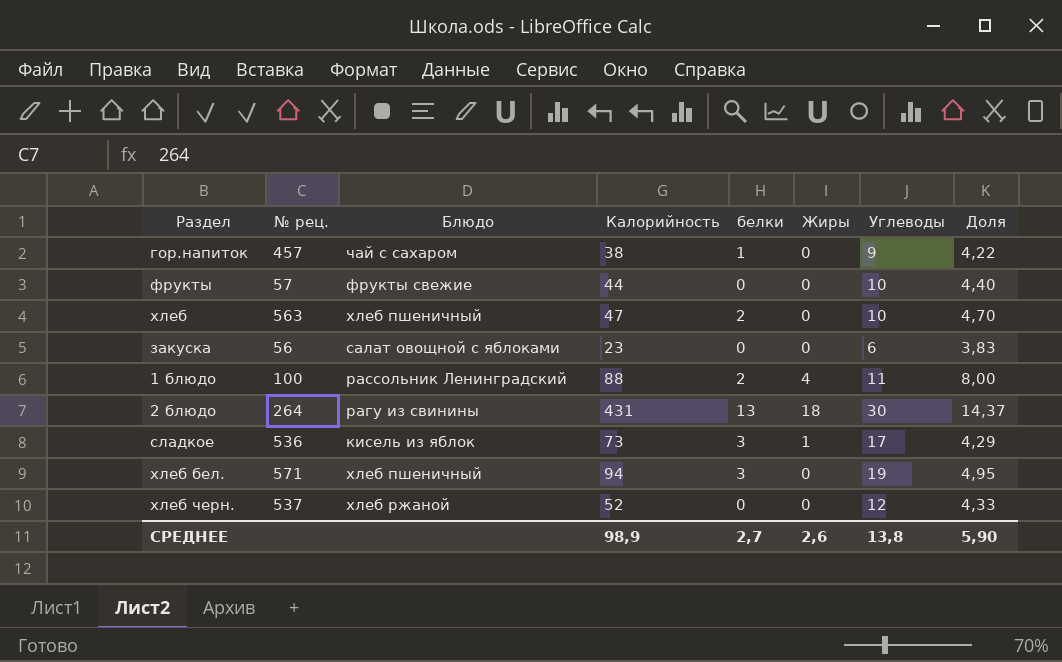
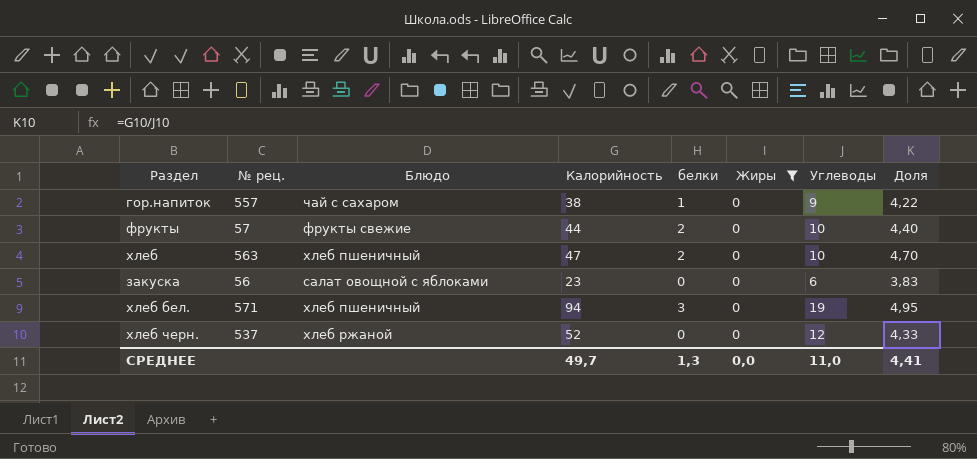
filter: none -> Жиры = 0
гор.напиток | № рец.: 457 -> 557
фрукты | белки: 0 -> 2
СРЕДНЕЕ | Калорийность: 98,9 -> 49,7
СРЕДНЕЕ | белки: 2,7 -> 1,3
СРЕДНЕЕ | Жиры: 2,6 -> 0,0
СРЕДНЕЕ | Углеводы: 13,8 -> 11,0
СРЕДНЕЕ | Доля: 5,90 -> 4,41

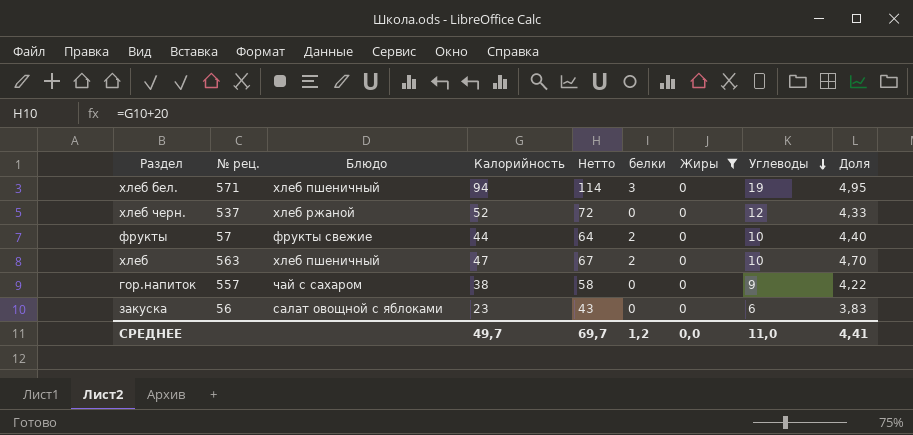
row order: none -> Углеводы descending
column Нетто | formula: none -> [Калорийность] + 20
гор.напиток | белки: 1 -> 0
СРЕДНЕЕ | белки: 1,3 -> 1,2

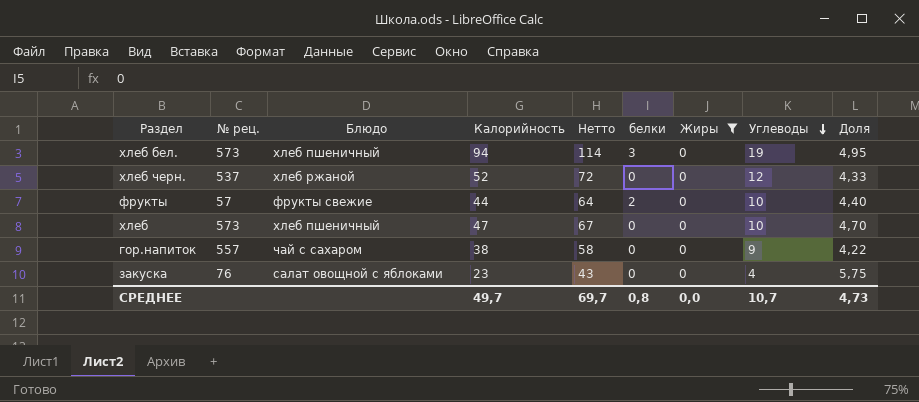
хлеб бел. | № рец.: 571 -> 573
хлеб | № рец.: 563 -> 573
хлеб | белки: 2 -> 0
закуска | № рец.: 56 -> 76
закуска | Углеводы: 6 -> 4
закуска | Доля: 3,83 -> 5,75
СРЕДНЕЕ | белки: 1,2 -> 0,8
СРЕДНЕЕ | Углеводы: 11,0 -> 10,7
СРЕДНЕЕ | Доля: 4,41 -> 4,73

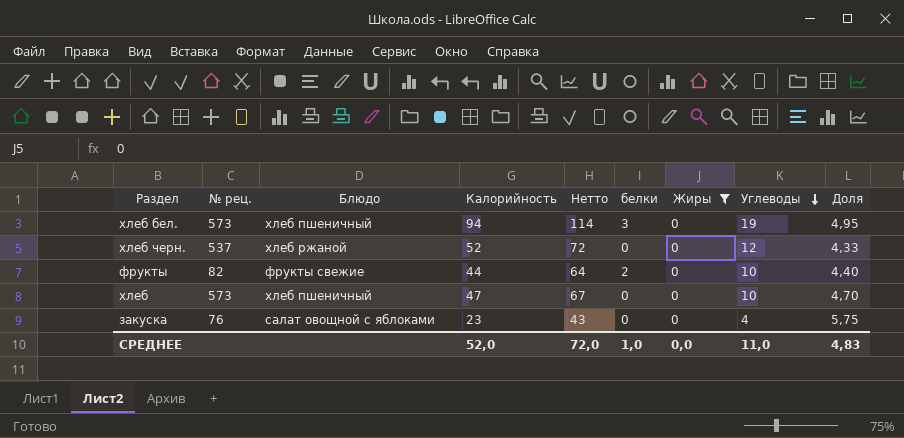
row гор.напиток: 557 | чай с сахаром | 38 | 58 | 0 | 0 | 9 | 4,22 -> none
фрукты | № рец.: 57 -> 82
СРЕДНЕЕ | Калорийность: 49,7 -> 52,0
СРЕДНЕЕ | Нетто: 69,7 -> 72,0
СРЕДНЕЕ | белки: 0,8 -> 1,0
СРЕДНЕЕ | Углеводы: 10,7 -> 11,0
СРЕДНЕЕ | Доля: 4,73 -> 4,83

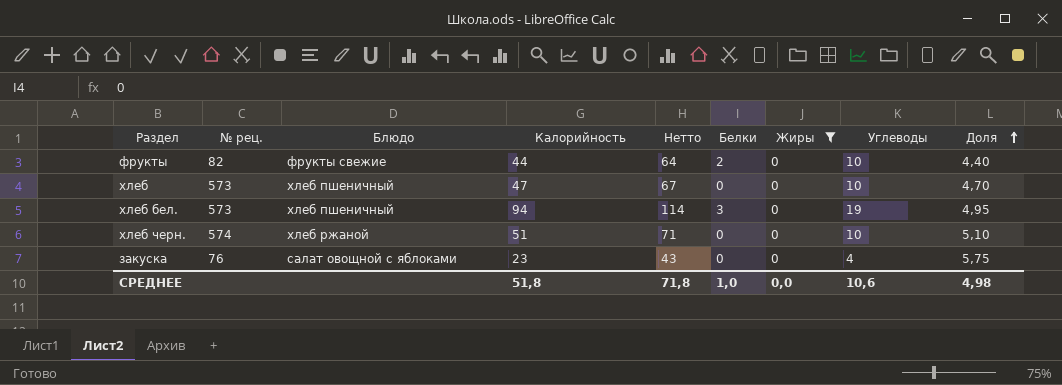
row order: Углеводы descending -> Доля ascending
column name: белки -> Белки
хлеб черн. | № рец.: 537 -> 574
хлеб черн. | Калорийность: 52 -> 51
хлеб черн. | Нетто: 72 -> 71
хлеб черн. | Углеводы: 12 -> 10
хлеб черн. | Доля: 4,33 -> 5,10
СРЕДНЕЕ | Калорийность: 52,0 -> 51,8
СРЕДНЕЕ | Нетто: 72,0 -> 71,8
СРЕДНЕЕ | Углеводы: 11,0 -> 10,6
СРЕДНЕЕ | Доля: 4,83 -> 4,98

